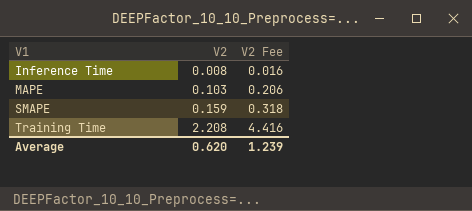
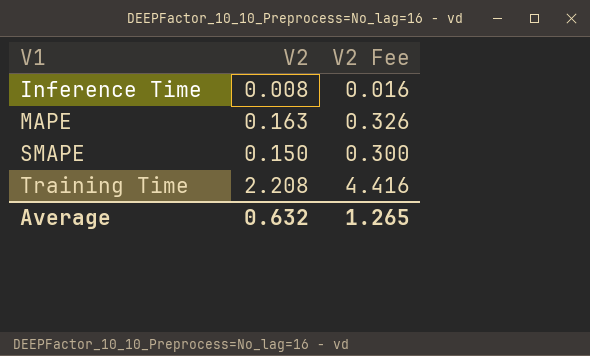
MAPE | V2: 0.103 -> 0.163
MAPE | V2 Fee: 0.206 -> 0.326
SMAPE | V2: 0.159 -> 0.150
SMAPE | V2 Fee: 0.318 -> 0.300
Average | V2: 0.620 -> 0.632
Average | V2 Fee: 1.239 -> 1.265

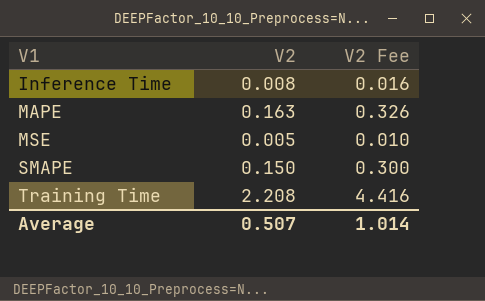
row MSE: none -> 0.005 | 0.010
Average | V2: 0.632 -> 0.507
Average | V2 Fee: 1.265 -> 1.014

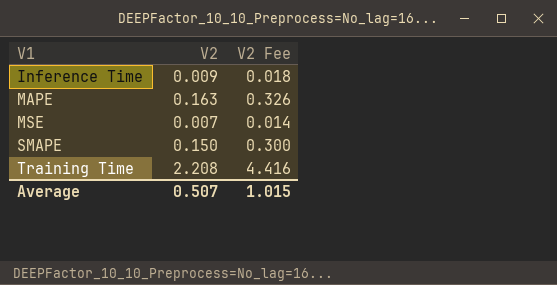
Inference Time | V2: 0.008 -> 0.009
Inference Time | V2 Fee: 0.016 -> 0.018
MSE | V2: 0.005 -> 0.007
MSE | V2 Fee: 0.010 -> 0.014
Average | V2 Fee: 1.014 -> 1.015

